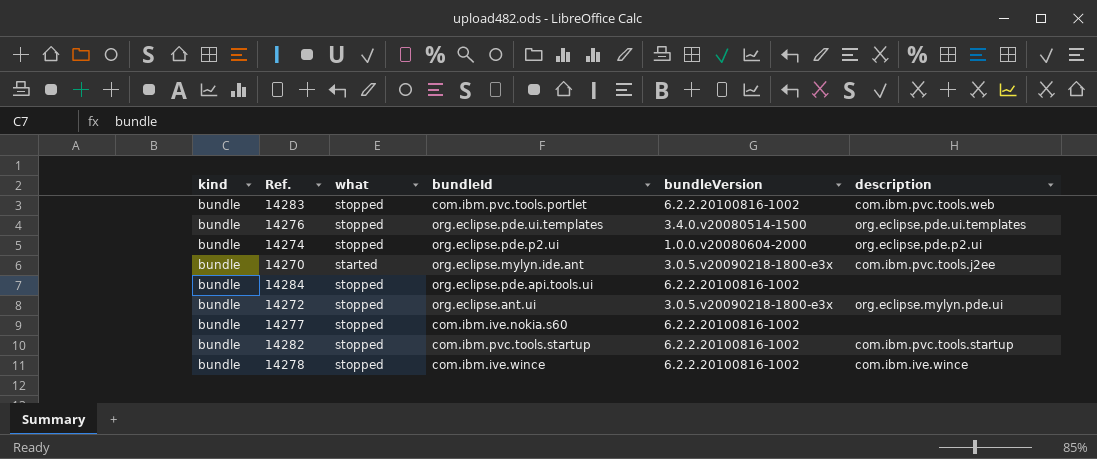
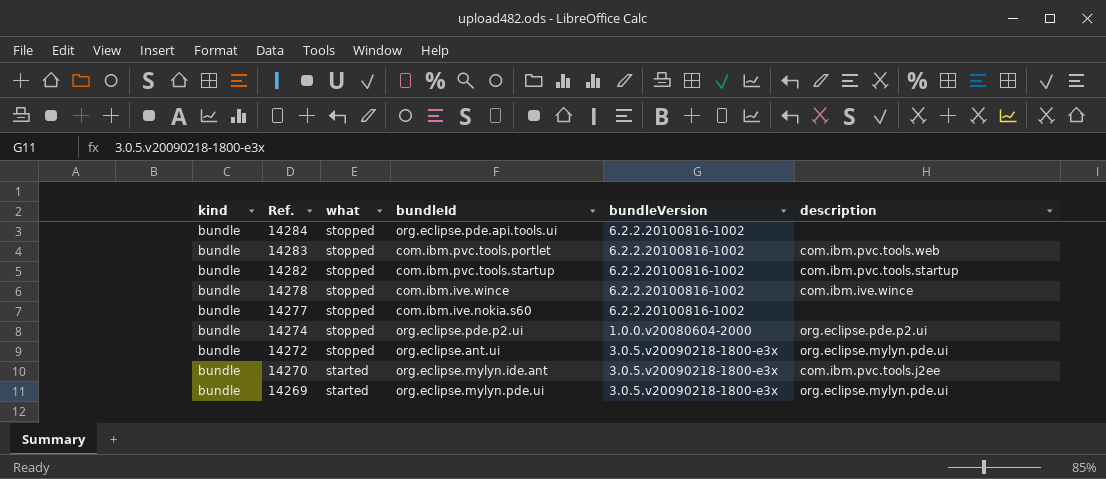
row order: none -> Ref. descending
row 14276: bundle | stopped | org.eclipse.pde.ui.templates | 3.4.0.v20080514-1500 | org.eclipse.pde.ui.templates -> none
row 14269: none -> bundle | started | org.eclipse.mylyn.pde.ui | 3.0.5.v20090218-1800-e3x | org.eclipse.mylyn.pde.ui

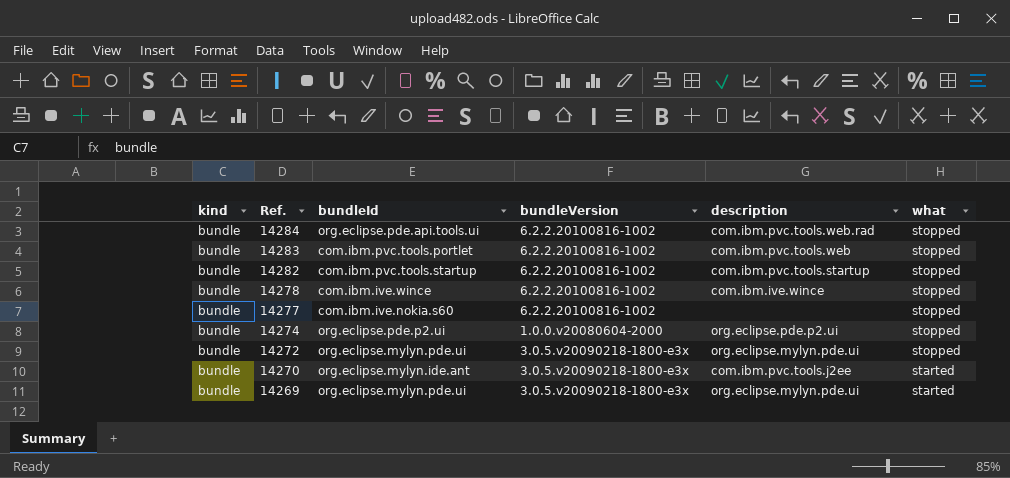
column what | position: 3 -> 6
14284 | description: none -> com.ibm.pvc.tools.web.rad
14272 | bundleId: org.eclipse.ant.ui -> org.eclipse.mylyn.pde.ui

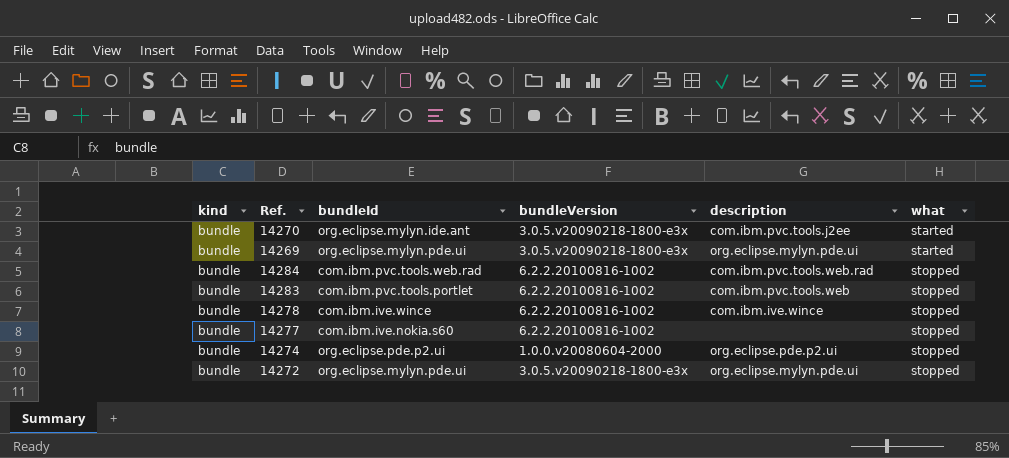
row order: Ref. descending -> what ascending
row 14282: bundle | com.ibm.pvc.tools.startup | 6.2.2.20100816-1002 | com.ibm.pvc.tools.startup | stopped -> none
14284 | bundleId: org.eclipse.pde.api.tools.ui -> com.ibm.pvc.tools.web.rad

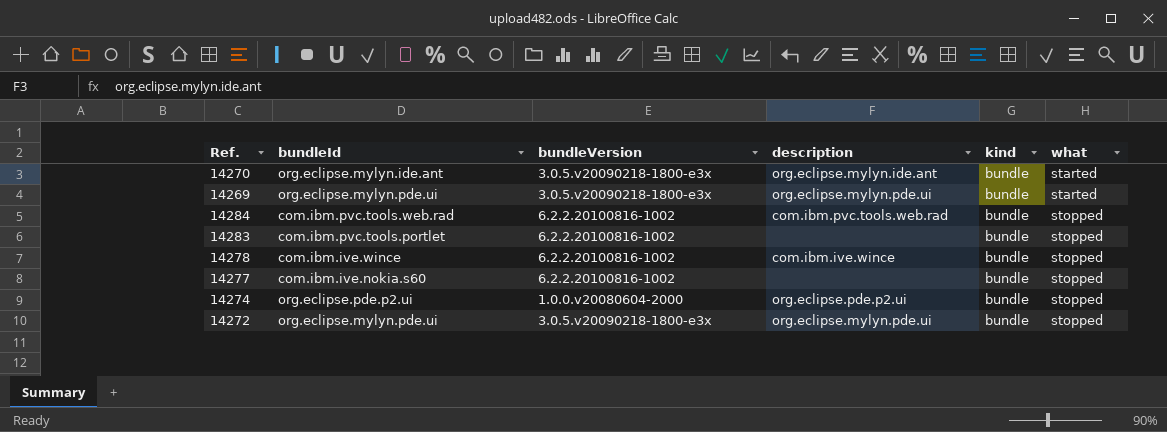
column kind | position: 1 -> 5
14270 | description: com.ibm.pvc.tools.j2ee -> org.eclipse.mylyn.ide.ant
14283 | description: com.ibm.pvc.tools.web -> none

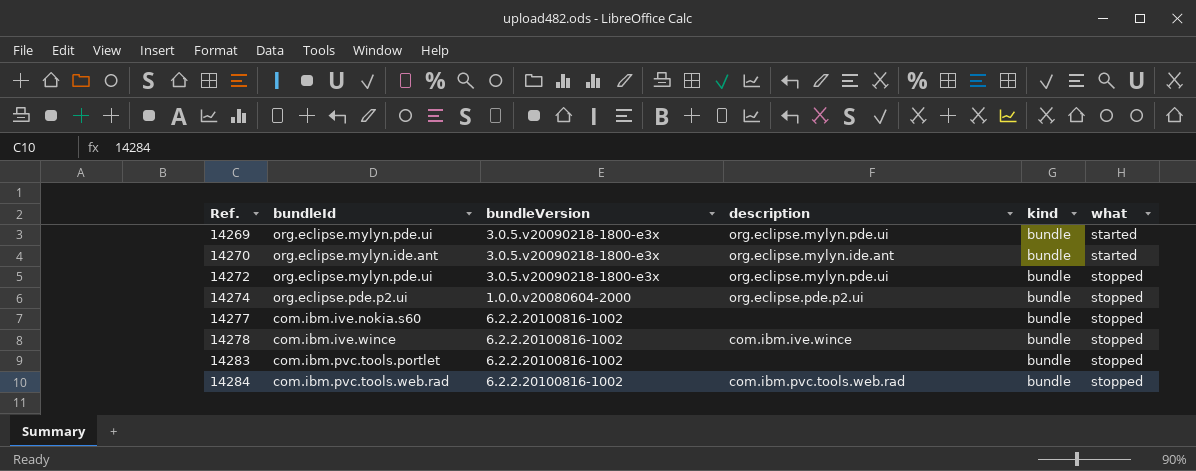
row order: what ascending -> Ref. ascending

